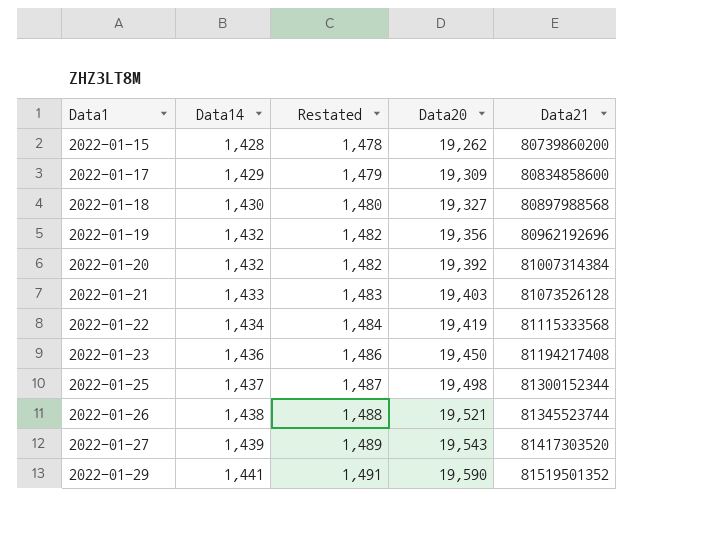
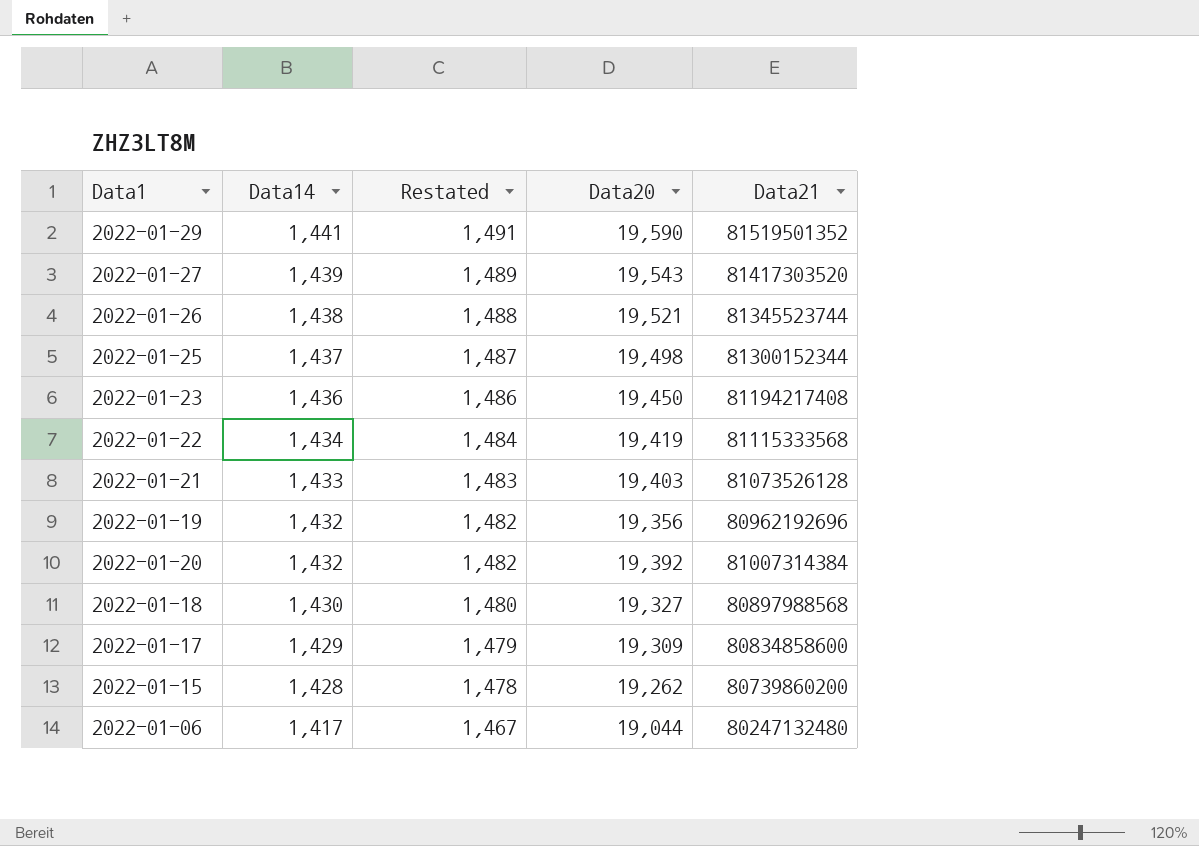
row order: Data1 ascending -> Data14 descending
row 2022-01-06: none -> 1,417 | 1,467 | 19,044 | 80247132480

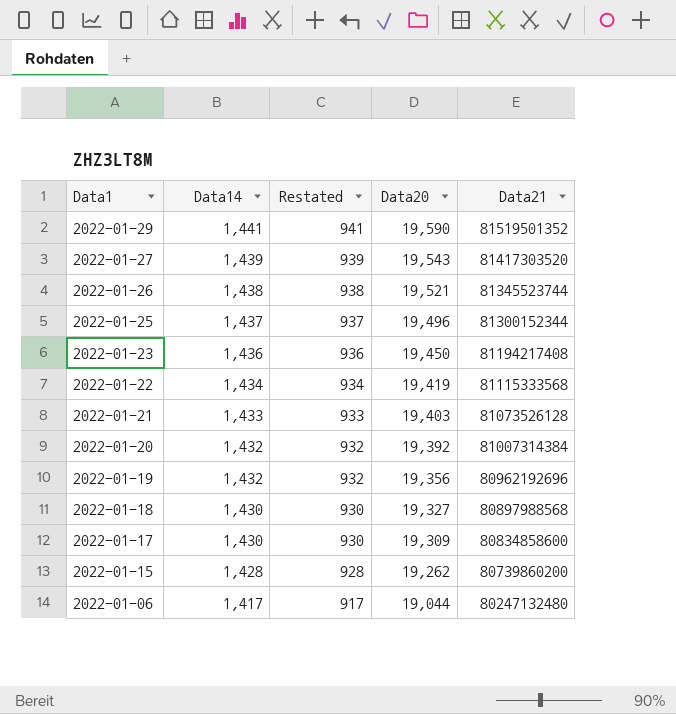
row order: Data14 descending -> Data1 descending
column Restated | formula: [Data14] + 50 -> [Data14] - 500
2022-01-25 | Data20: 19,498 -> 19,496
2022-01-17 | Data14: 1,429 -> 1,430

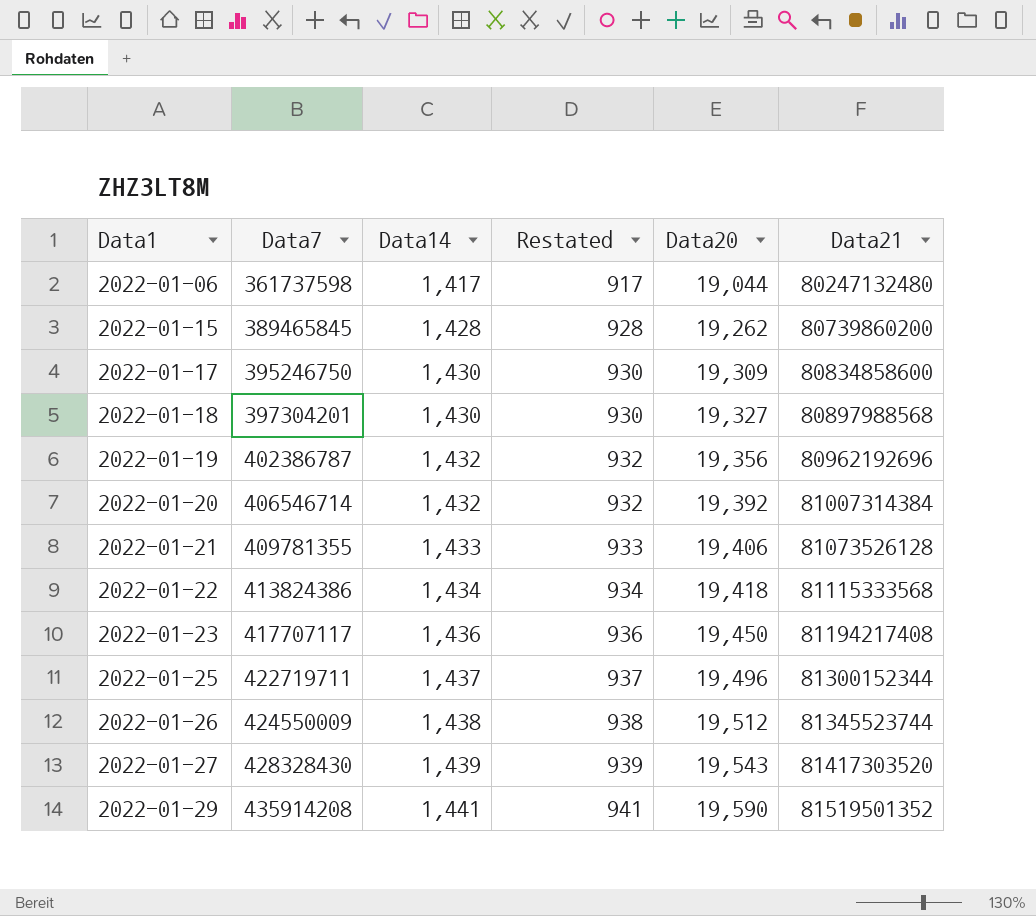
row order: Data1 descending -> Data1 ascending
column Data7 | position: none -> 2
2022-01-21 | Data20: 19,403 -> 19,406
2022-01-22 | Data20: 19,419 -> 19,418
2022-01-26 | Data20: 19,521 -> 19,512

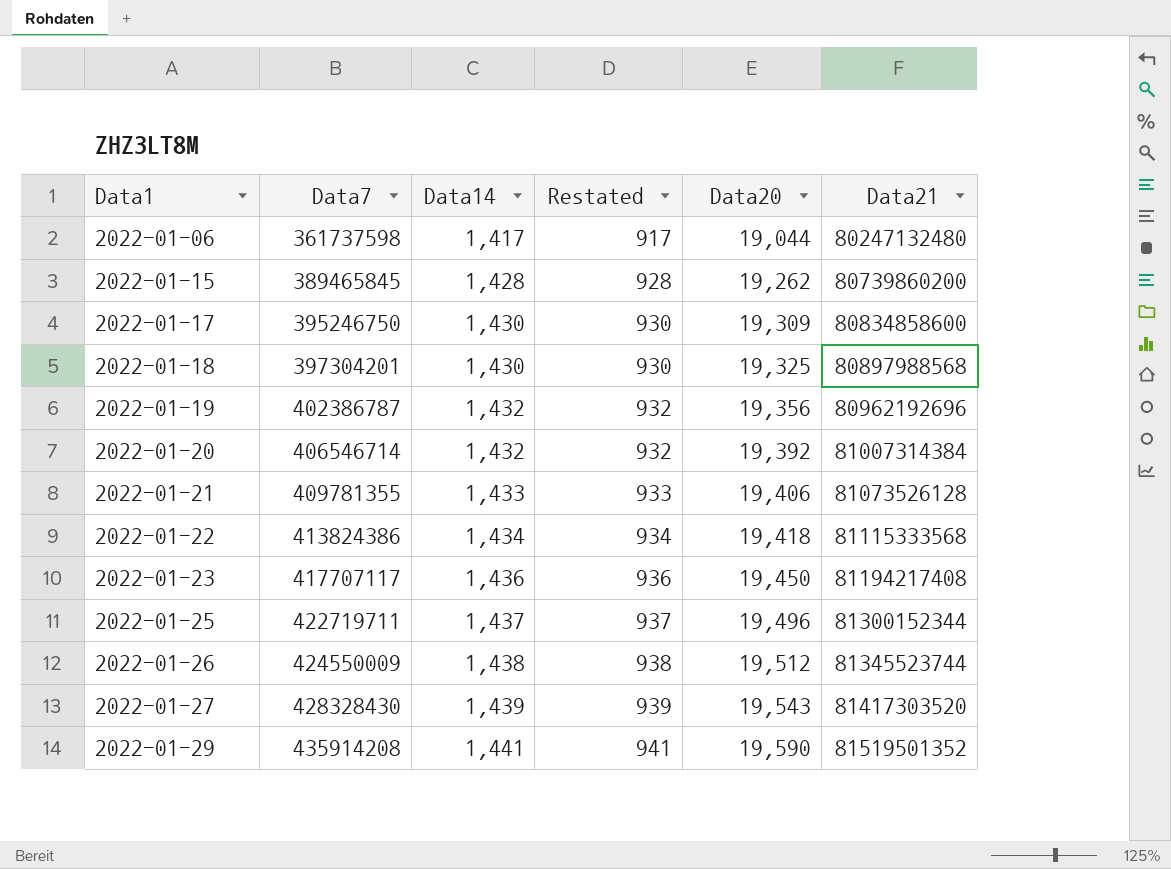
2022-01-18 | Data20: 19,327 -> 19,325

